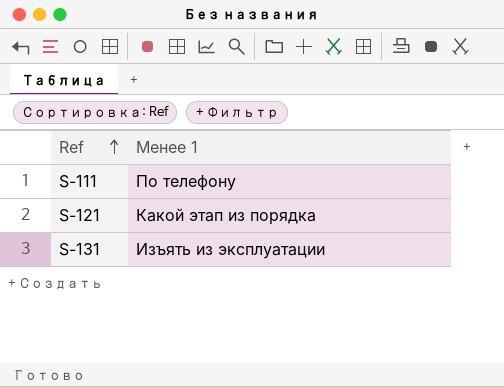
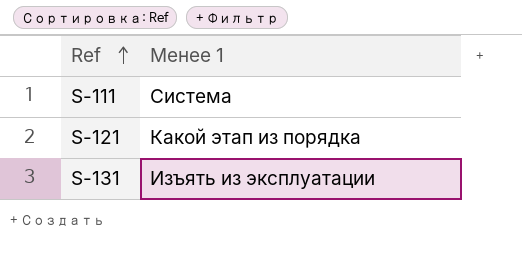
S-111 | Менее 1: По телефону -> Система

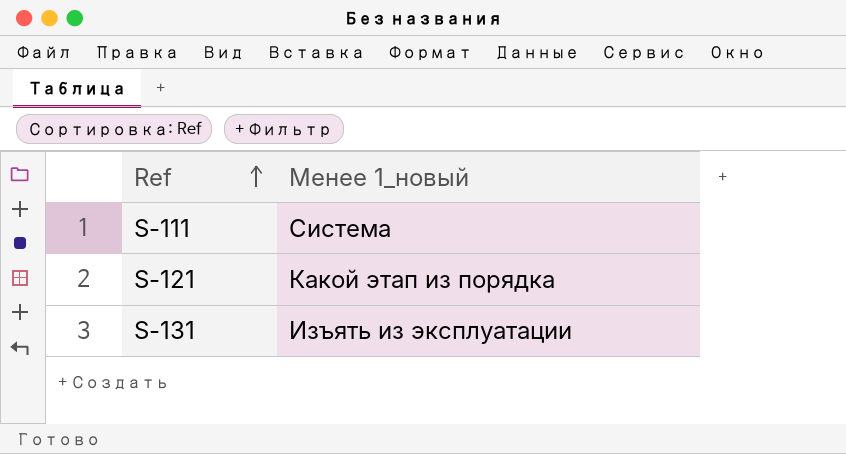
column name: Менее 1 -> Менее 1_новый

